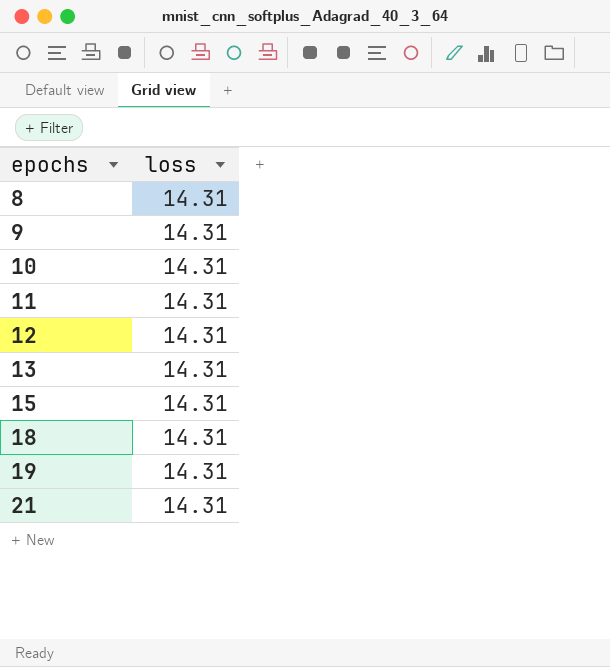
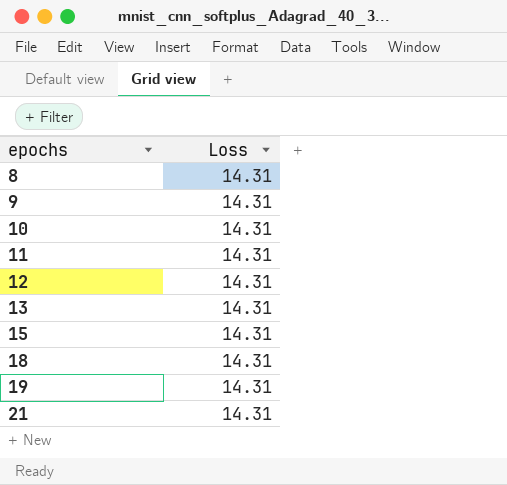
column name: loss -> Loss

